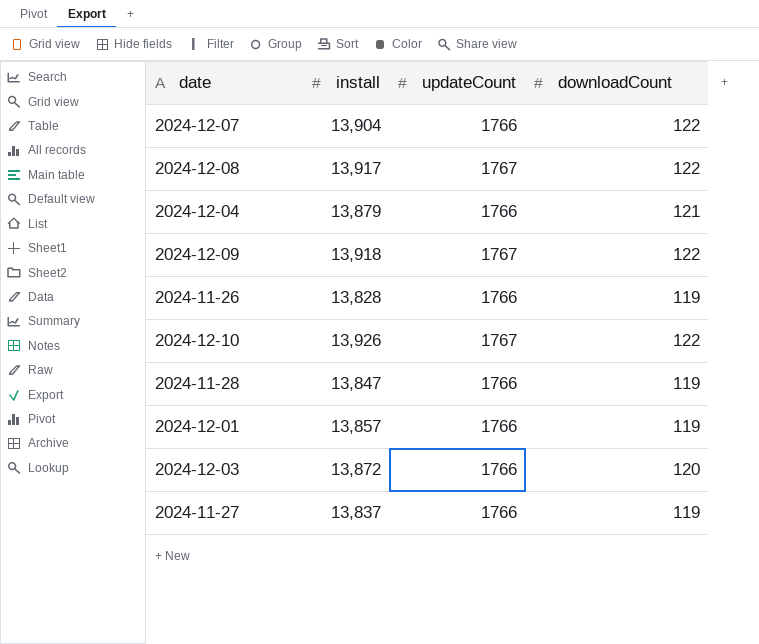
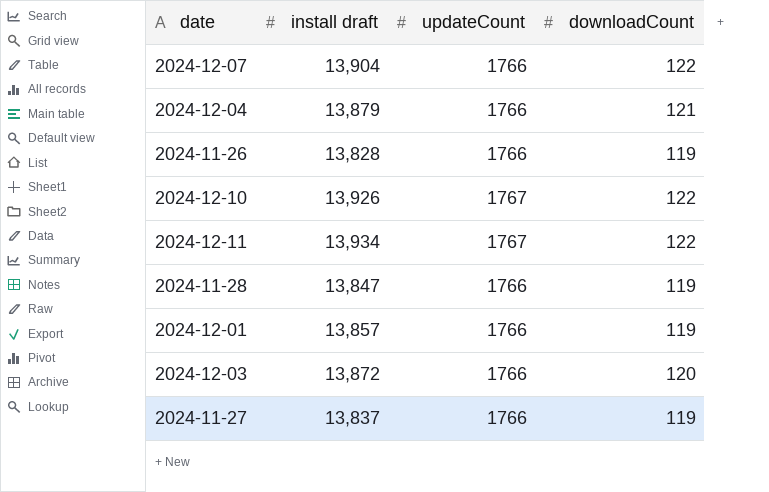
column name: install -> install draft
row 2024-12-08: 13,917 | 1767 | 122 -> none
row 2024-12-09: 13,918 | 1767 | 122 -> none
row 2024-12-11: none -> 13,934 | 1767 | 122

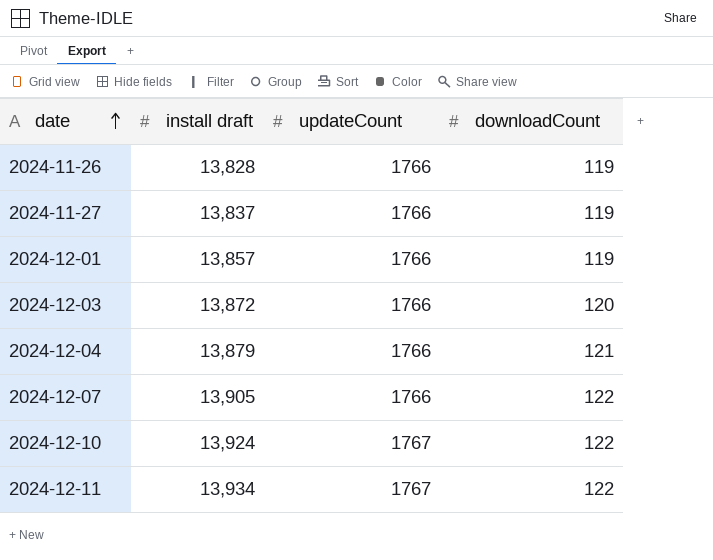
row order: none -> date ascending
row 2024-11-28: 13,847 | 1766 | 119 -> none
2024-12-07 | install draft: 13,904 -> 13,905
2024-12-10 | install draft: 13,926 -> 13,924

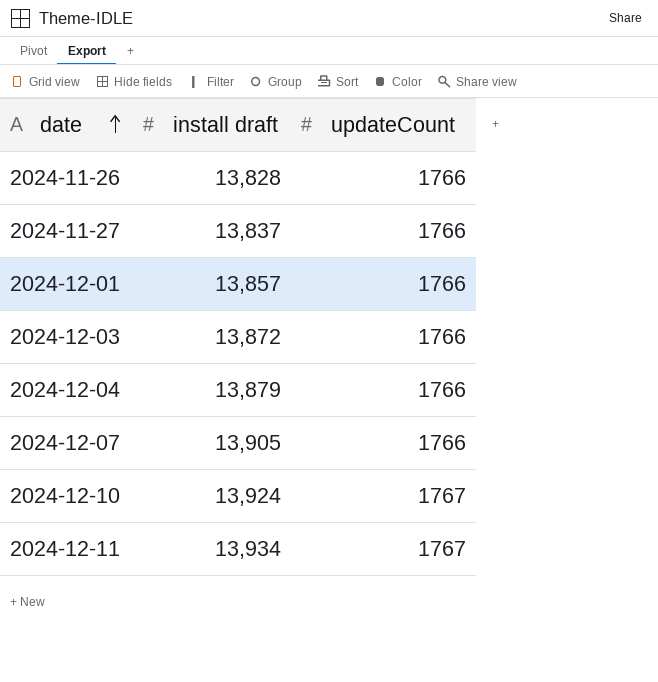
column downloadCount | position: 4 -> none

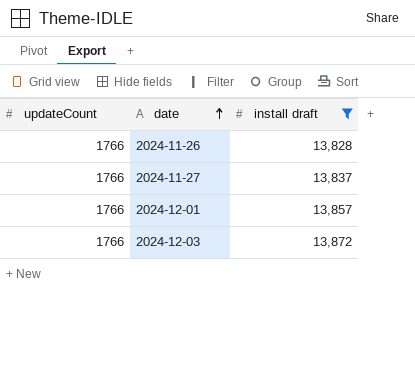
filter: none -> install draft <= 13,872
column updateCount | position: 3 -> 1

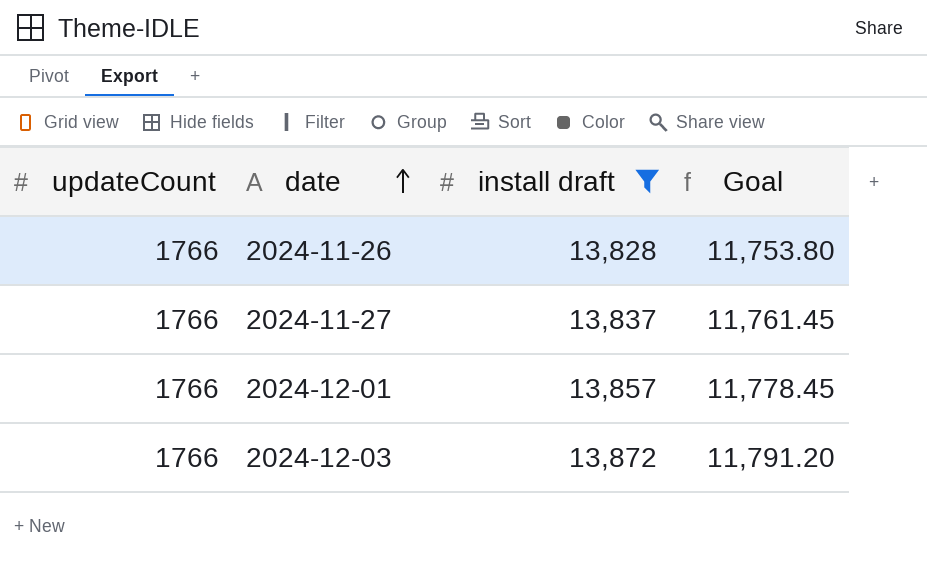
column Goal | formula: none -> [install draft] * 0.85

